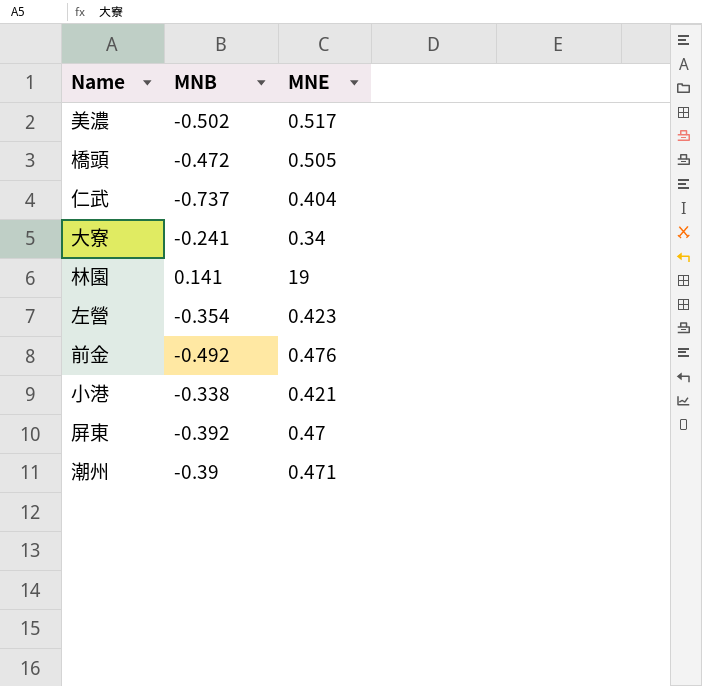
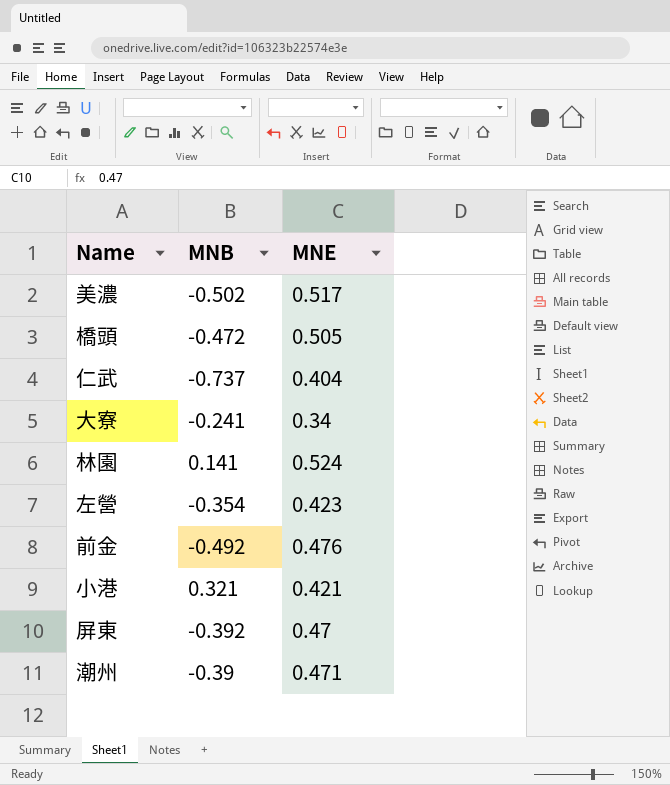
林園 | MNE: 19 -> 0.524
小港 | MNB: -0.338 -> 0.321

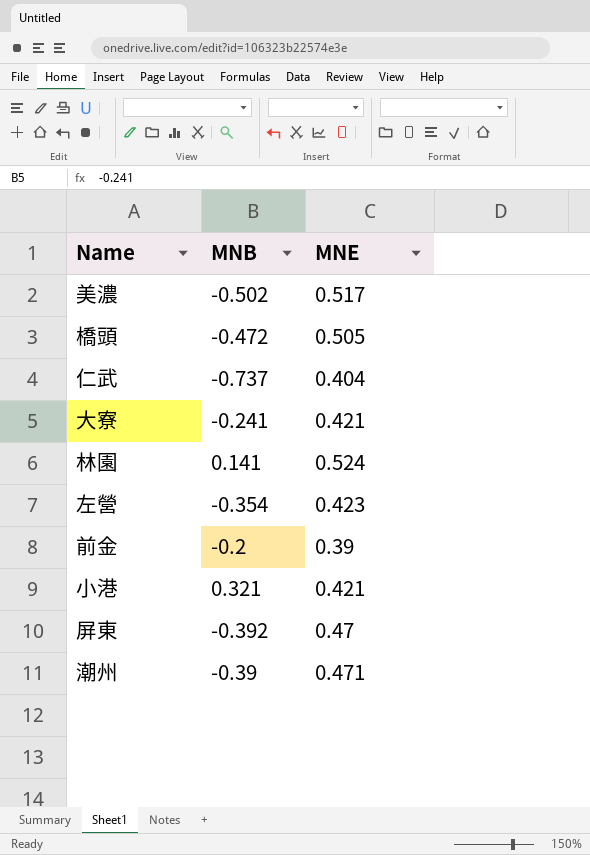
大寮 | MNE: 0.34 -> 0.421
前金 | MNB: -0.492 -> -0.2
前金 | MNE: 0.476 -> 0.39

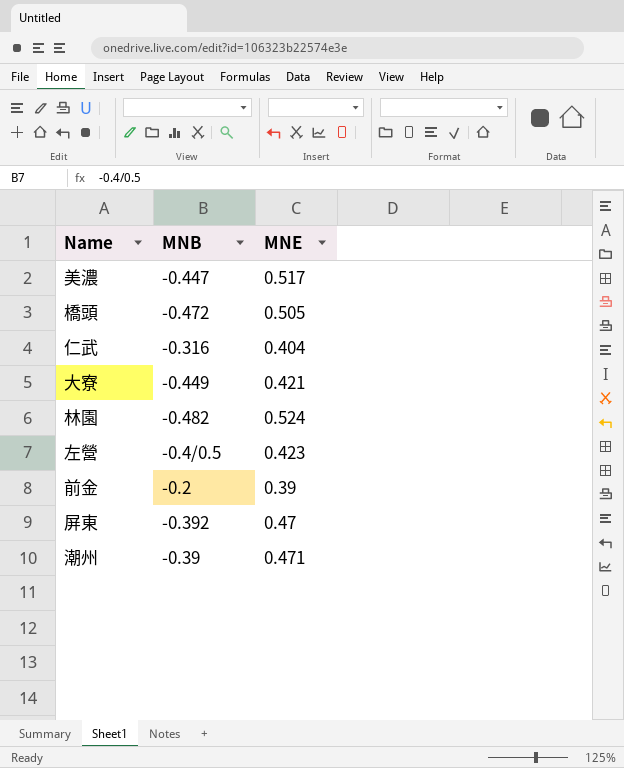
row 小港: 0.321 | 0.421 -> none
美濃 | MNB: -0.502 -> -0.447
仁武 | MNB: -0.737 -> -0.316
大寮 | MNB: -0.241 -> -0.449
林園 | MNB: 0.141 -> -0.482
左營 | MNB: -0.354 -> -0.4/0.5

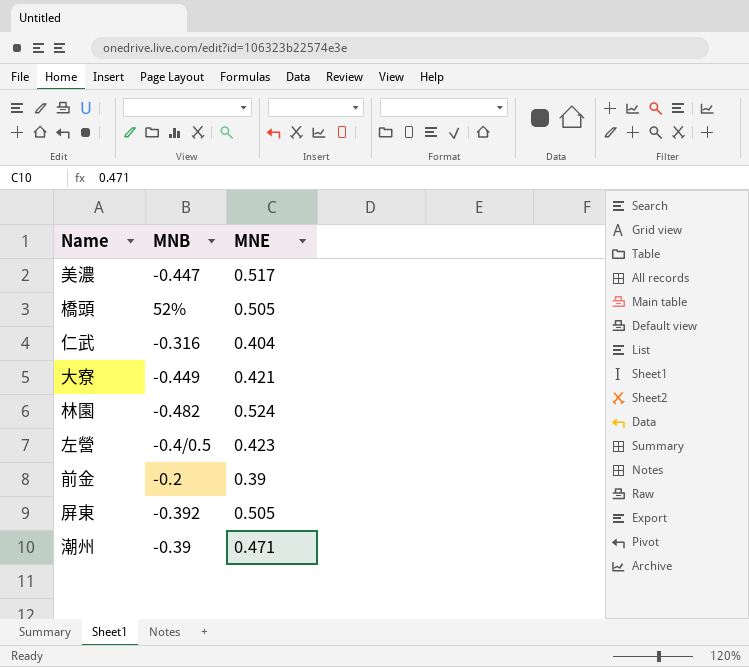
橋頭 | MNB: -0.472 -> 52%
屏東 | MNE: 0.47 -> 0.505

